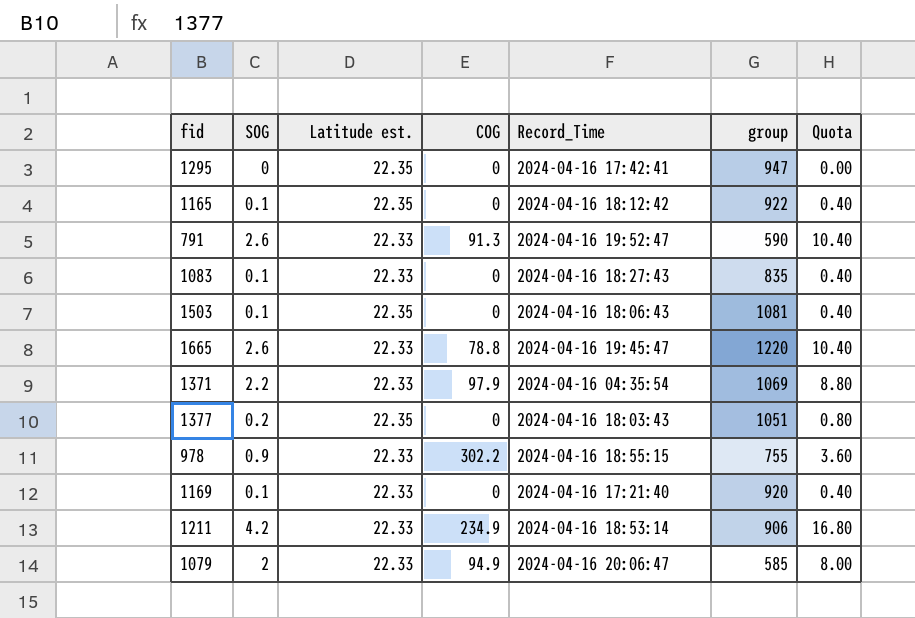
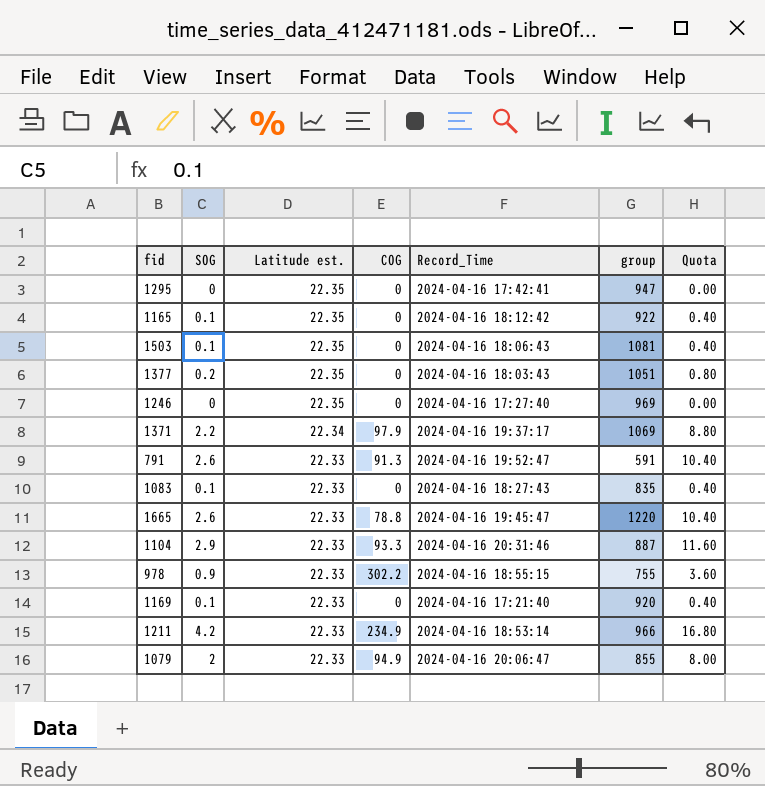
row order: none -> Latitude est. descending
row 1246: none -> 0 | 22.35 | 0 | 2024-04-16 17:27:40 | 969 | 0.00
1371 | Latitude est.: 22.33 -> 22.34
1371 | Record_Time: 2024-04-16 04:35:54 -> 2024-04-16 19:37:17
791 | group: 590 -> 591
row 1104: none -> 2.9 | 22.33 | 93.3 | 2024-04-16 20:31:46 | 887 | 11.60
1211 | group: 906 -> 966
1079 | group: 585 -> 855

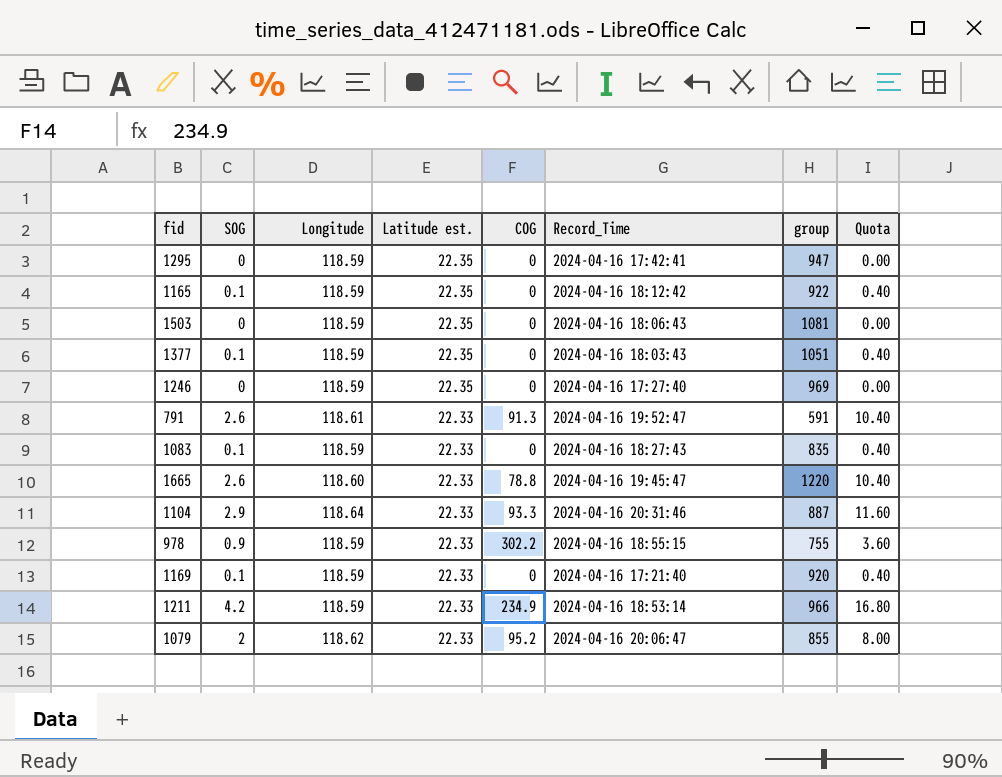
column Longitude | position: none -> 3
row 1371: 2.2 | 22.34 | 97.9 | 2024-04-16 19:37:17 | 1069 | 8.80 -> none
1503 | SOG: 0.1 -> 0
1503 | Quota: 0.40 -> 0.00
1377 | SOG: 0.2 -> 0.1
1377 | Quota: 0.80 -> 0.40
1079 | COG: 94.9 -> 95.2

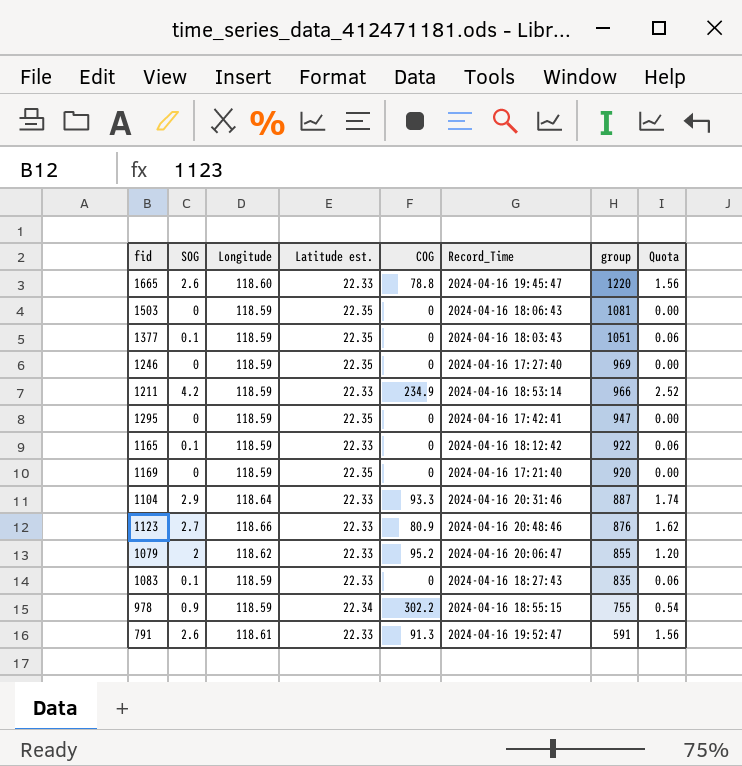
row order: Latitude est. descending -> group descending
column Quota | formula: [SOG] * 4 -> [SOG] * 0.6
1165 | Latitude est.: 22.35 -> 22.33
1169 | SOG: 0.1 -> 0
1169 | Latitude est.: 22.33 -> 22.35
row 1123: none -> 2.7 | 118.66 | 22.33 | 80.9 | 2024-04-16 20:48:46 | 876 | 1.62
978 | Latitude est.: 22.33 -> 22.34

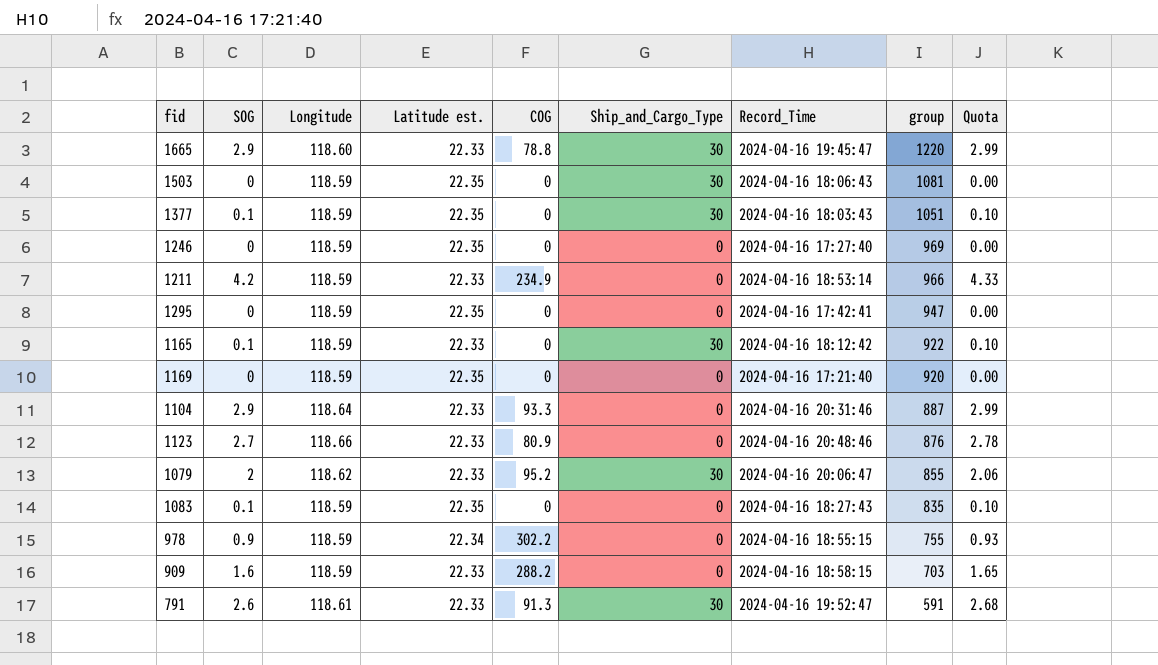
column Ship_and_Cargo_Type | position: none -> 6
column Quota | formula: [SOG] * 0.6 -> [SOG] * 1.03
1665 | SOG: 2.6 -> 2.9
1083 | Latitude est.: 22.33 -> 22.35
row 909: none -> 1.6 | 118.59 | 22.33 | 288.2 | 0 | 2024-04-16 18:58:15 | 703 | 1.65

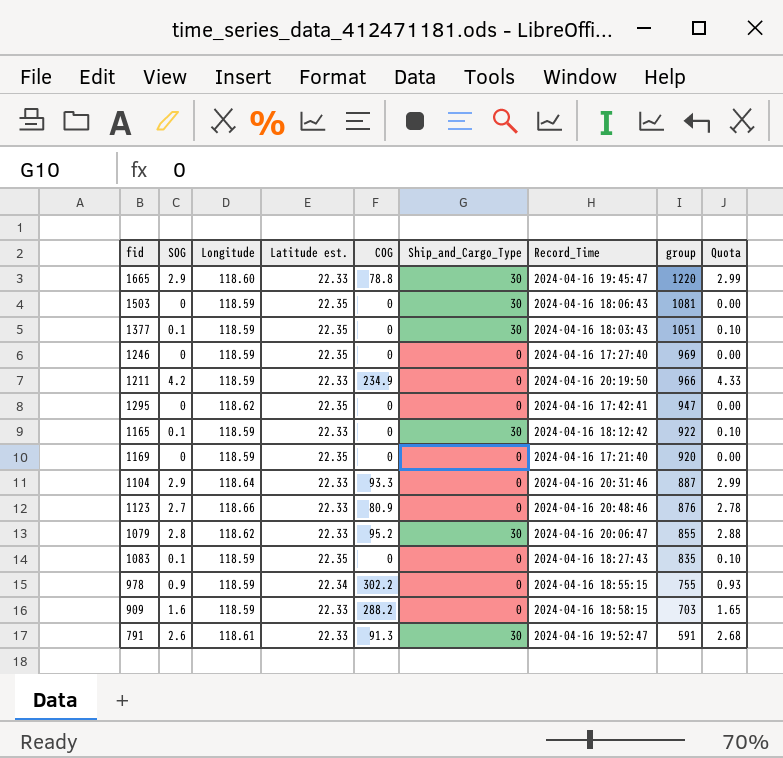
1211 | Record_Time: 2024-04-16 18:53:14 -> 2024-04-16 20:19:50
1295 | Longitude: 118.59 -> 118.62
1079 | SOG: 2 -> 2.8
1079 | Quota: 2.06 -> 2.88

